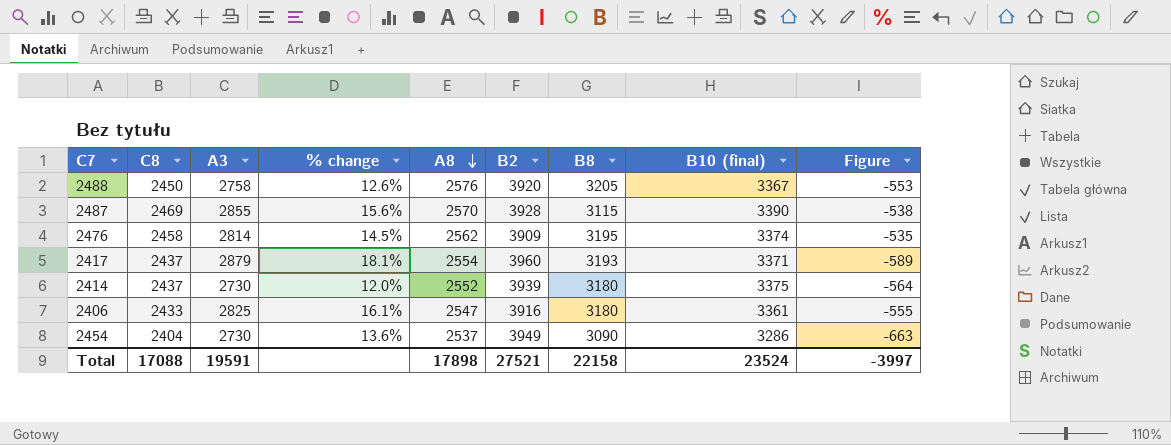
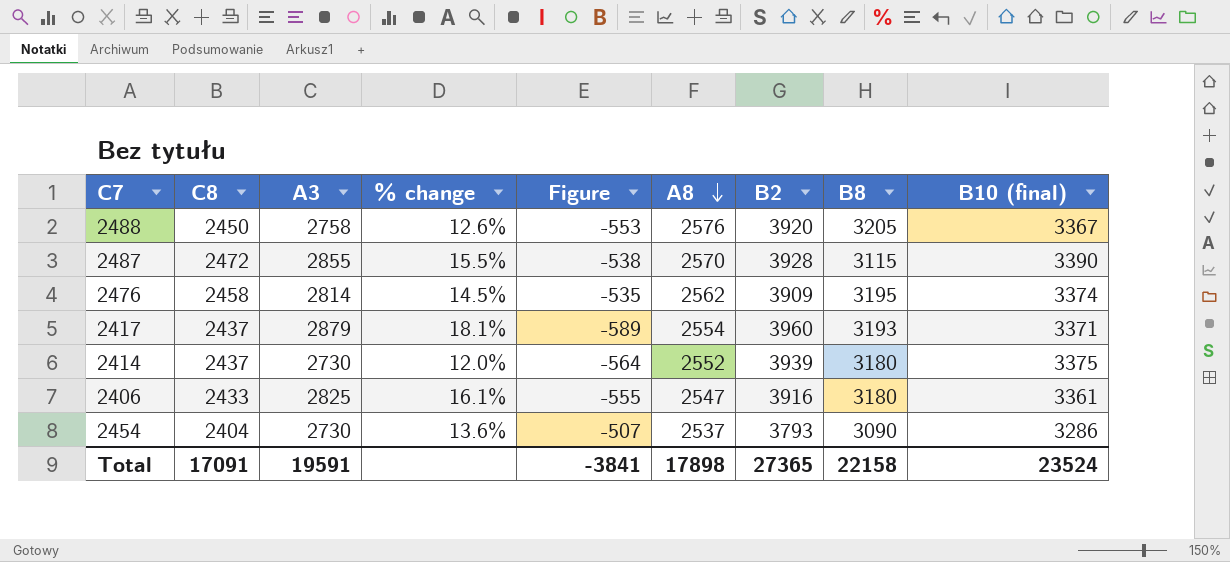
column Figure | position: 9 -> 5
2487 | C8: 2469 -> 2472
2487 | % change: 15.6% -> 15.5%
2454 | Figure: -663 -> -507
2454 | B2: 3949 -> 3793
Total | C8: 17088 -> 17091
Total | Figure: -3997 -> -3841
Total | B2: 27521 -> 27365

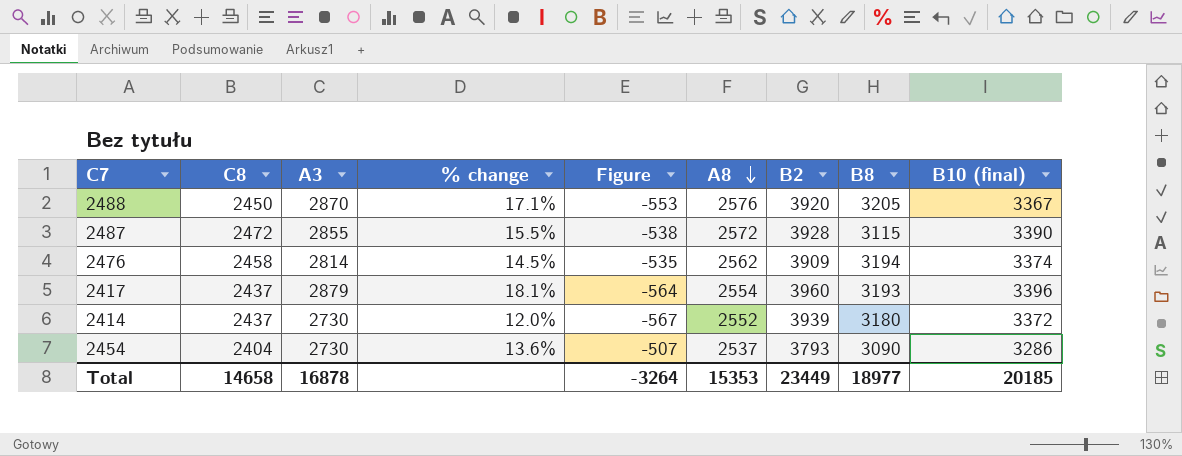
row 2406: 2433 | 2825 | 16.1% | -555 | 2547 | 3916 | 3180 | 3361 -> none
2488 | A3: 2758 -> 2870
2488 | % change: 12.6% -> 17.1%
2487 | A8: 2570 -> 2572
2476 | B8: 3195 -> 3194
2417 | Figure: -589 -> -564
2417 | B10 (final): 3371 -> 3396
2414 | Figure: -564 -> -567
2414 | B10 (final): 3375 -> 3372
Total | C8: 17091 -> 14658
Total | A3: 19591 -> 16878
Total | Figure: -3841 -> -3264
Total | A8: 17898 -> 15353
Total | B2: 27365 -> 23449
Total | B8: 22158 -> 18977
Total | B10 (final): 23524 -> 20185

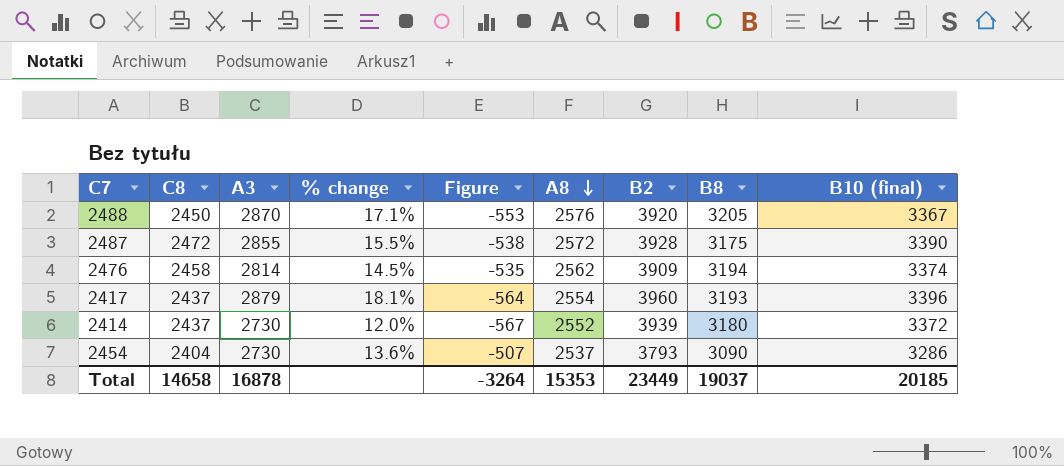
2487 | B8: 3115 -> 3175
Total | B8: 18977 -> 19037

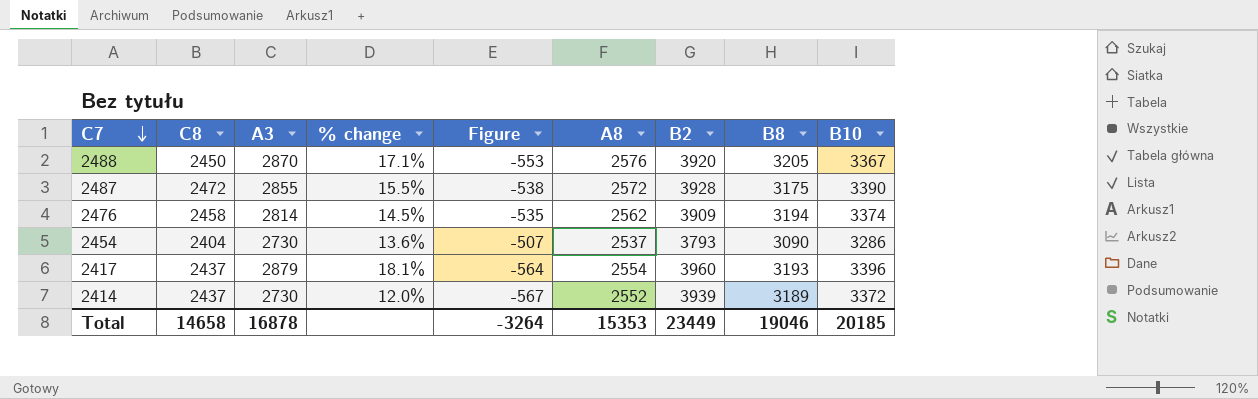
row order: A8 descending -> C7 descending
column name: B10 (final) -> B10
2414 | B8: 3180 -> 3189
Total | B8: 19037 -> 19046

